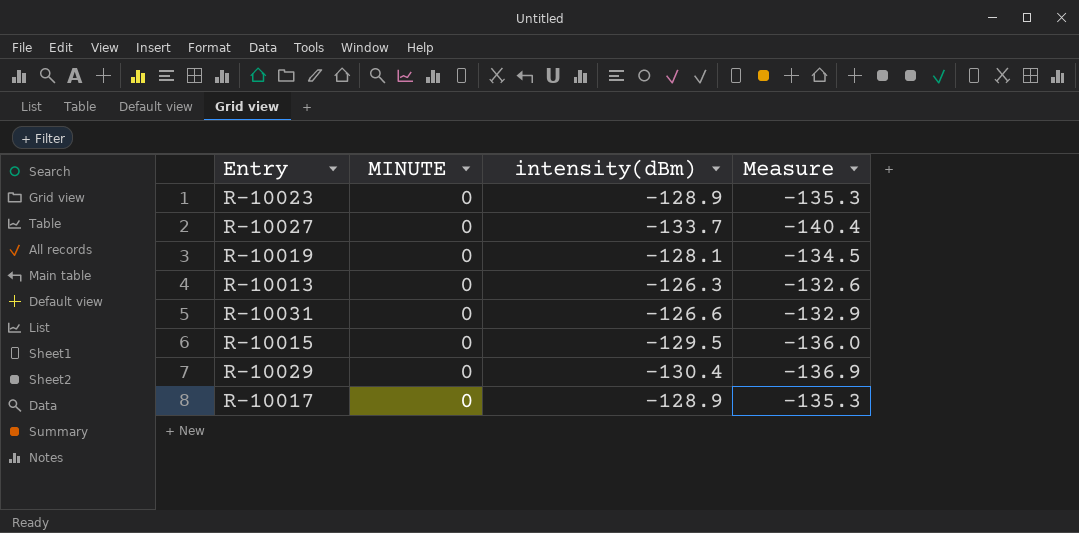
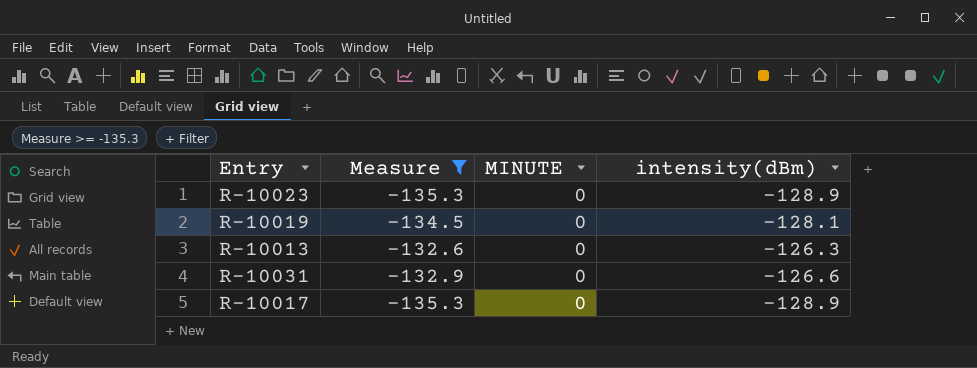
filter: none -> Measure >= -135.3
column Measure | position: 4 -> 2

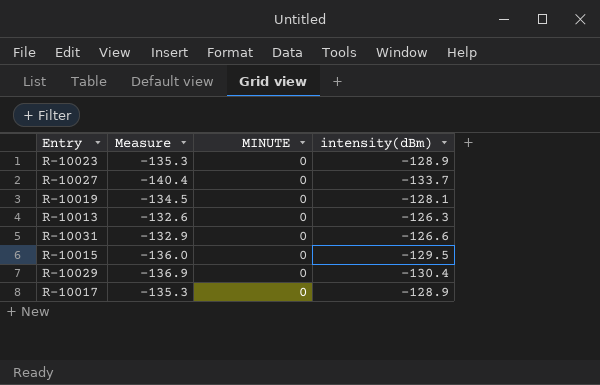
filter: Measure >= -135.3 -> none

